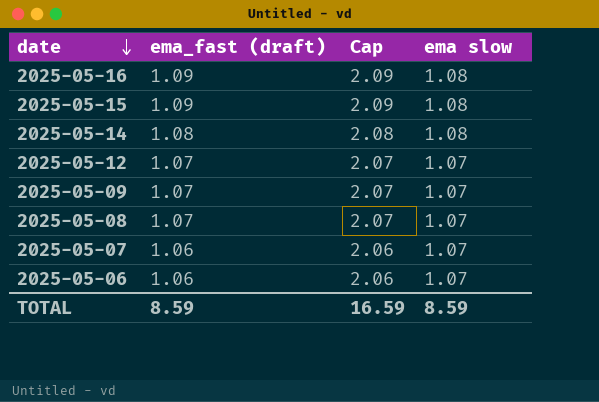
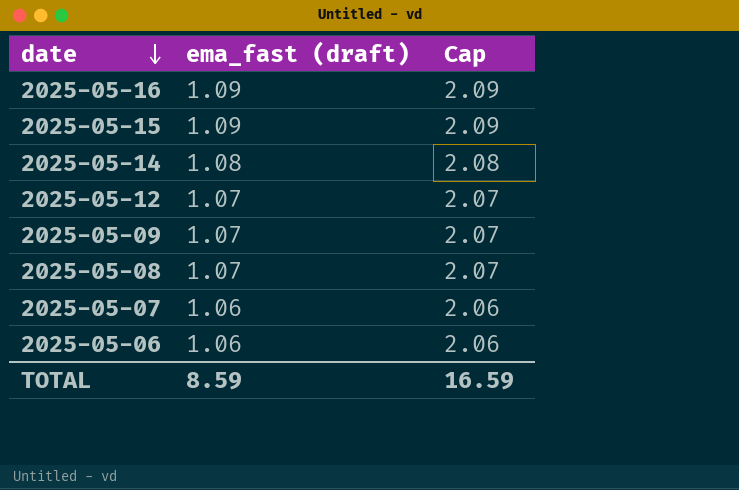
column ema slow | position: 4 -> none

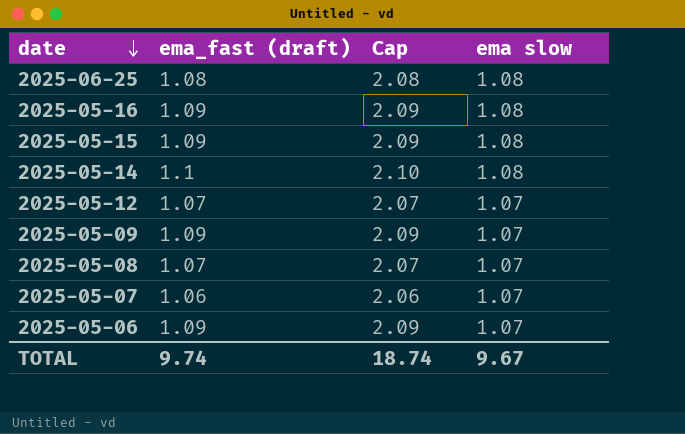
column ema slow | position: none -> 4
row 2025-06-25: none -> 1.08 | 2.08 | 1.08
2025-05-14 | ema_fast (draft): 1.08 -> 1.1
2025-05-14 | Cap: 2.08 -> 2.10
2025-05-09 | ema_fast (draft): 1.07 -> 1.09
2025-05-09 | Cap: 2.07 -> 2.09
2025-05-06 | ema_fast (draft): 1.06 -> 1.09
2025-05-06 | Cap: 2.06 -> 2.09
TOTAL | ema_fast (draft): 8.59 -> 9.74
TOTAL | Cap: 16.59 -> 18.74

